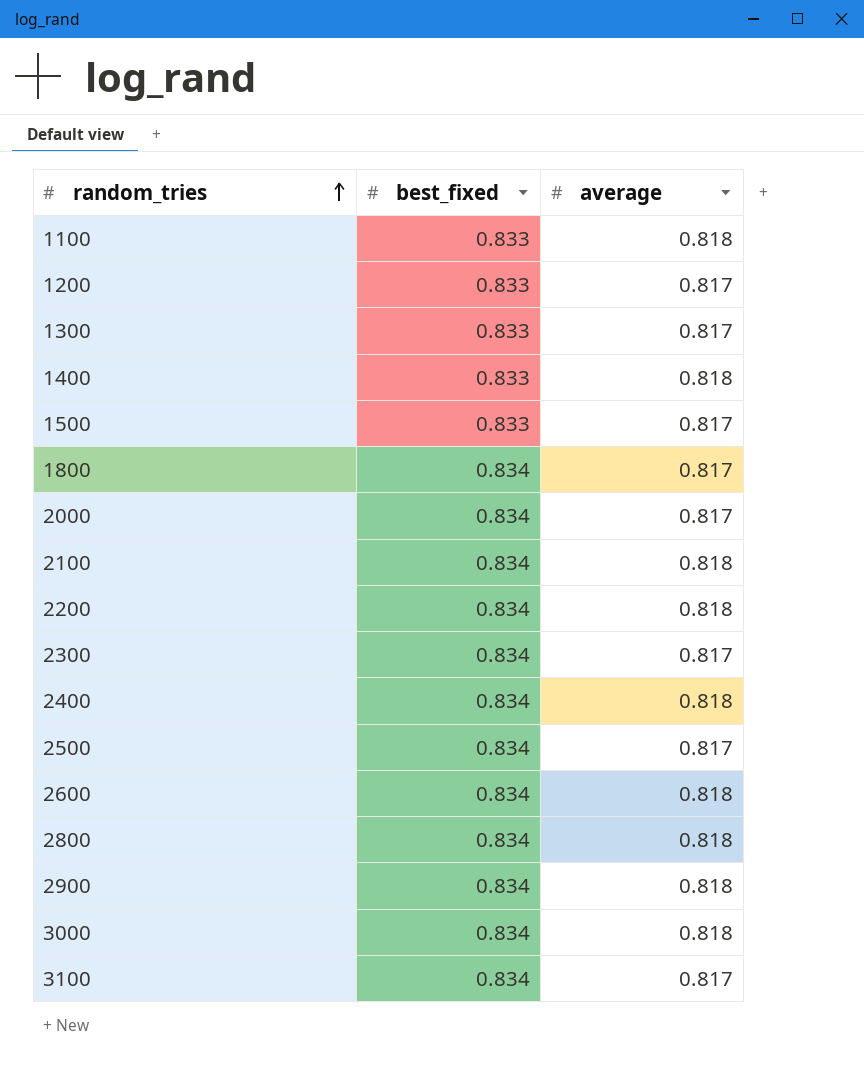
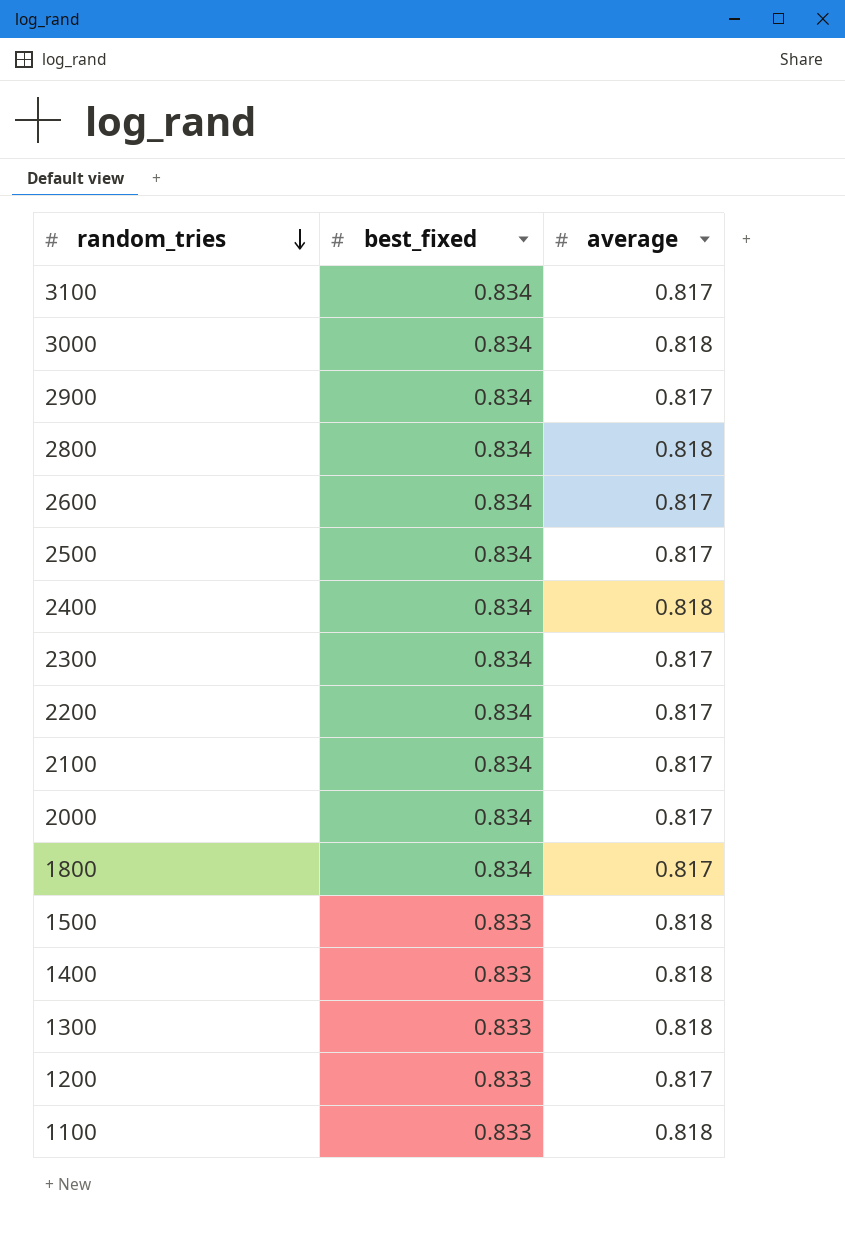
row order: random_tries ascending -> random_tries descending
2900 | average: 0.818 -> 0.817
2600 | average: 0.818 -> 0.817
2200 | average: 0.818 -> 0.817
2100 | average: 0.818 -> 0.817
1500 | average: 0.817 -> 0.818
1300 | average: 0.817 -> 0.818

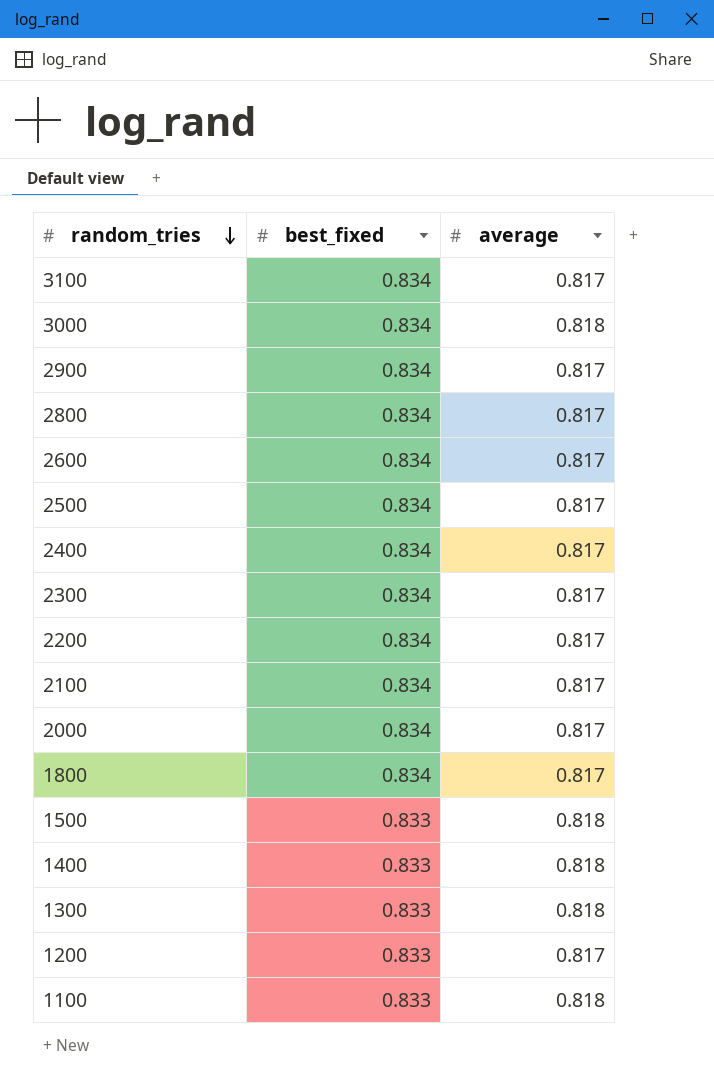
2800 | average: 0.818 -> 0.817
2400 | average: 0.818 -> 0.817

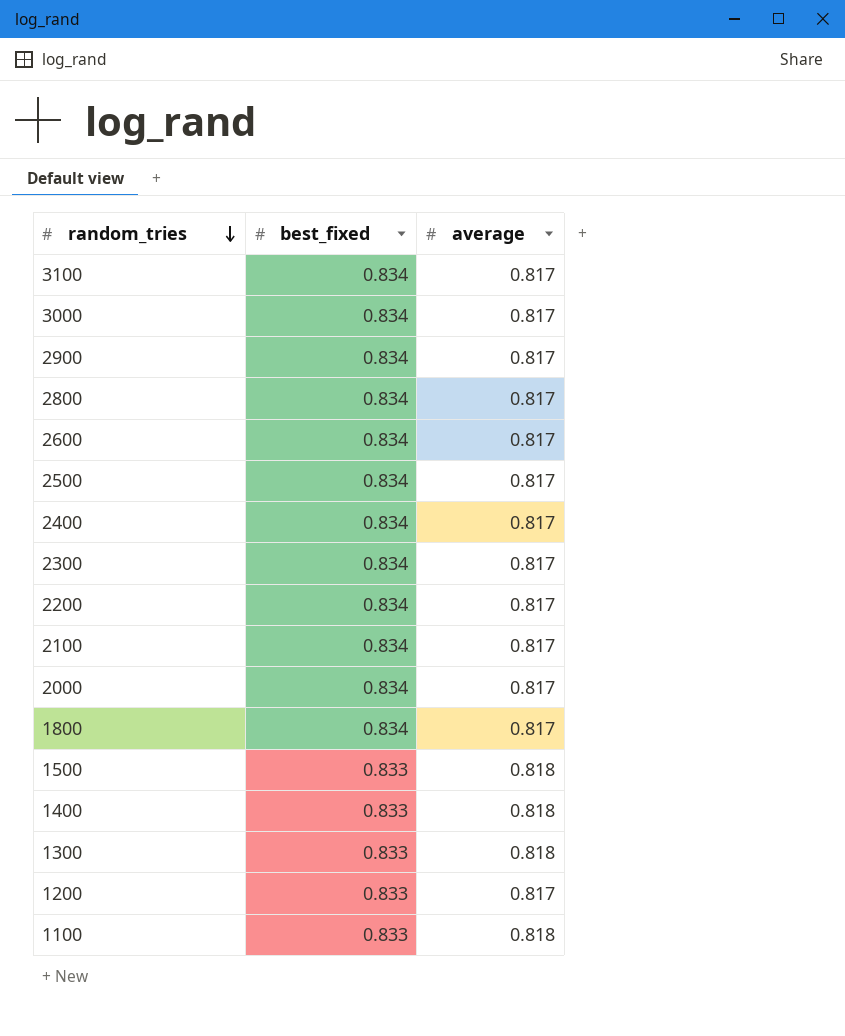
3000 | average: 0.818 -> 0.817

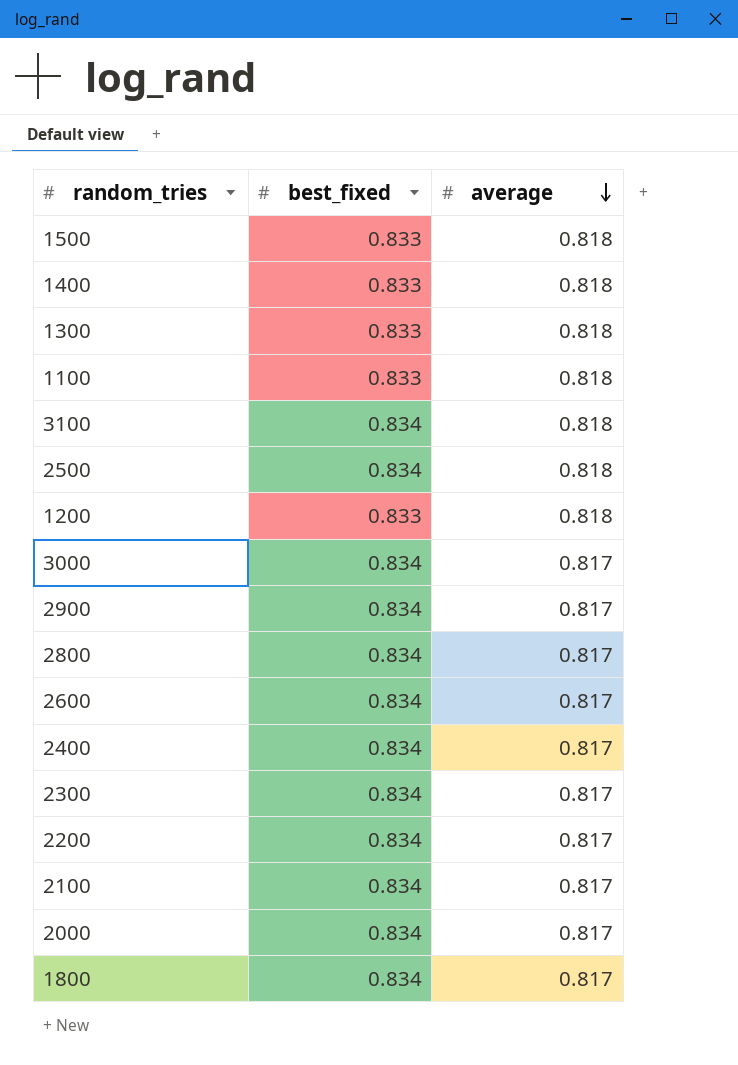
row order: random_tries descending -> average descending
3100 | average: 0.817 -> 0.818
2500 | average: 0.817 -> 0.818
1200 | average: 0.817 -> 0.818

